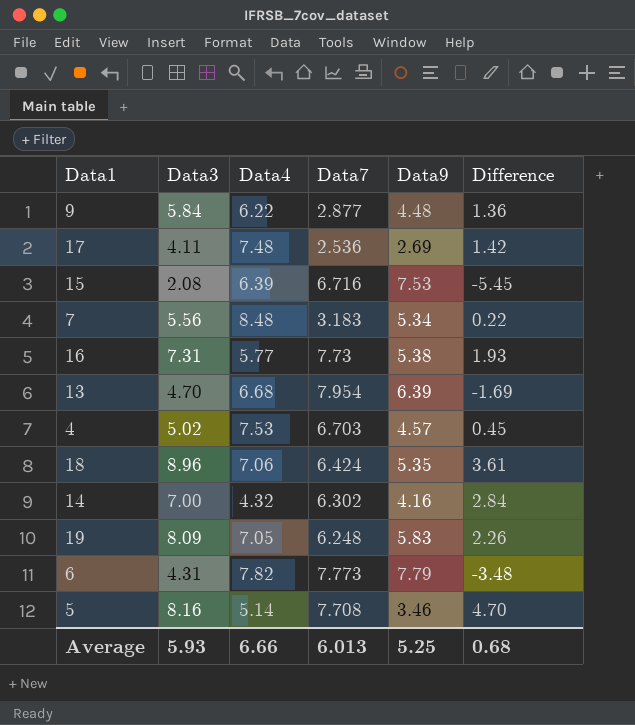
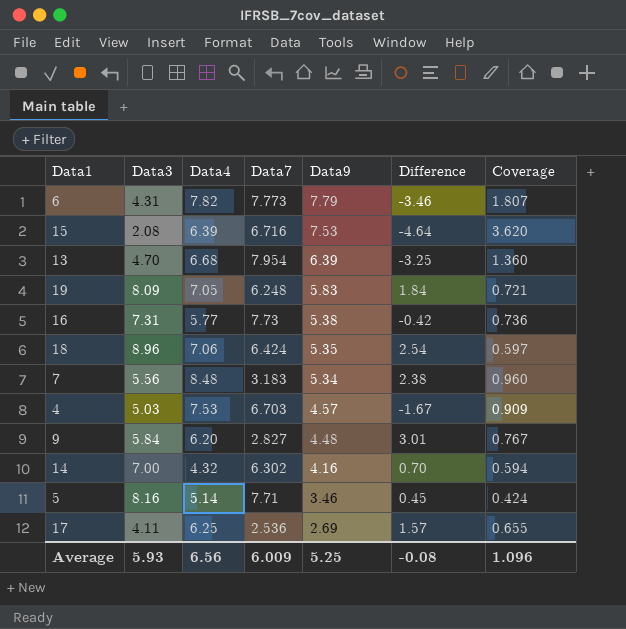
row order: none -> Data9 descending
column Difference | formula: [Data3] - [Data9] -> [Data3] - [Data7]
column Coverage | formula: none -> [Data9] / [Data3]
4 | Data3: 5.02 -> 5.03
9 | Data4: 6.22 -> 6.20
9 | Data7: 2.877 -> 2.827
5 | Data7: 7.708 -> 7.71
17 | Data4: 7.48 -> 6.25
Average | Data4: 6.66 -> 6.56
Average | Data7: 6.013 -> 6.009
Average | Difference: 0.68 -> -0.08

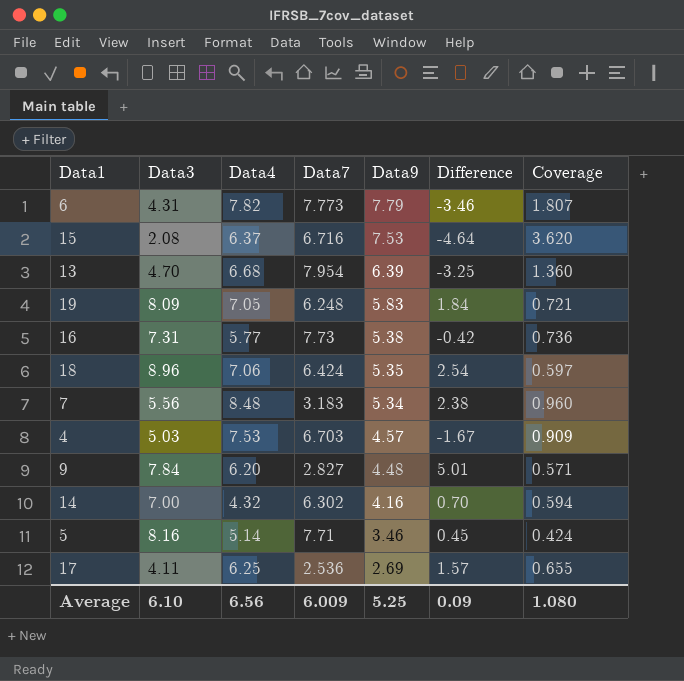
15 | Data4: 6.39 -> 6.37
9 | Data3: 5.84 -> 7.84
9 | Difference: 3.01 -> 5.01
9 | Coverage: 0.767 -> 0.571
Average | Data3: 5.93 -> 6.10
Average | Difference: -0.08 -> 0.09
Average | Coverage: 1.096 -> 1.080

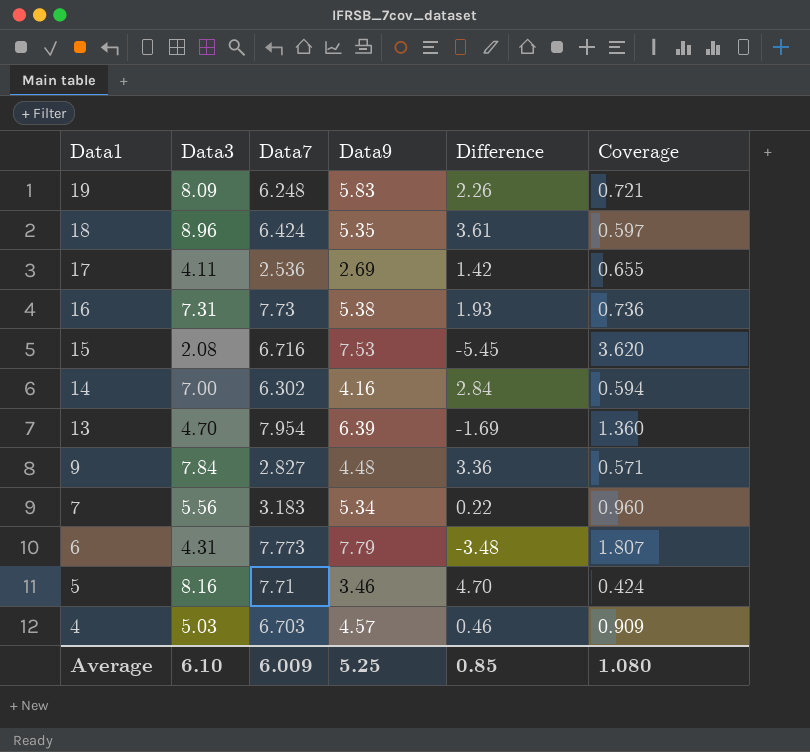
row order: Data9 descending -> Data1 descending
column Data4 | position: 3 -> none
column Difference | formula: [Data3] - [Data7] -> [Data3] - [Data9]
Average | Difference: 0.09 -> 0.85

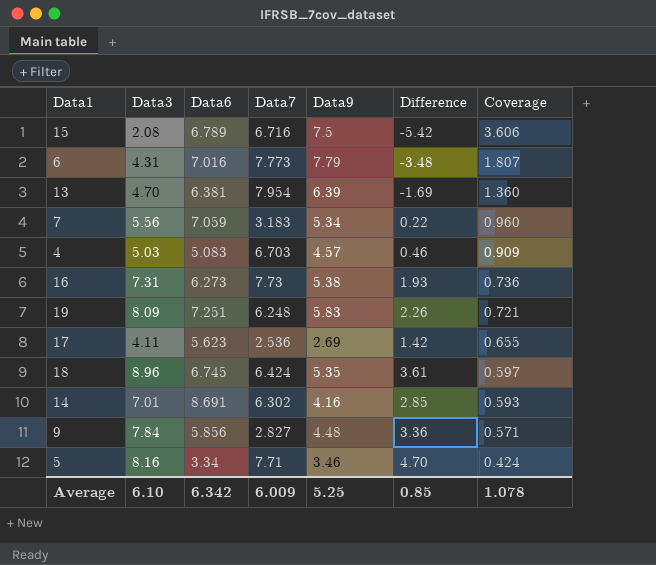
row order: Data1 descending -> Coverage descending
column Data6 | position: none -> 3
15 | Data9: 7.53 -> 7.5
15 | Difference: -5.45 -> -5.42
15 | Coverage: 3.620 -> 3.606
14 | Data3: 7.00 -> 7.01
14 | Difference: 2.84 -> 2.85
14 | Coverage: 0.594 -> 0.593
Average | Coverage: 1.080 -> 1.078

